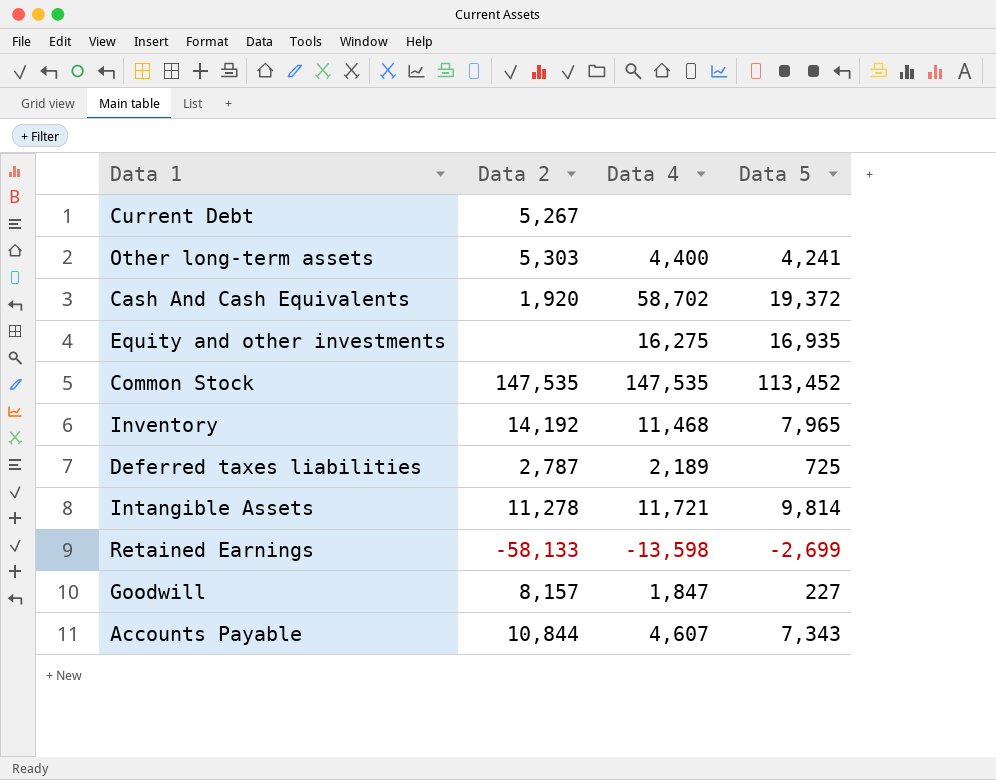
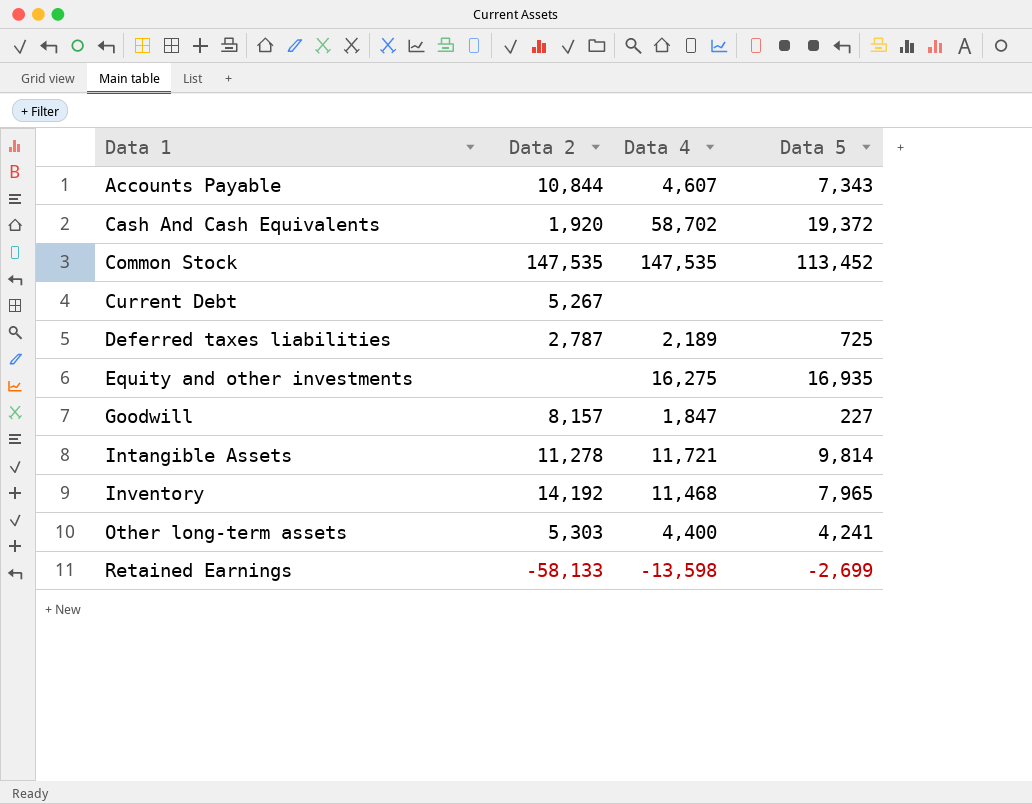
row order: none -> Data 1 ascending

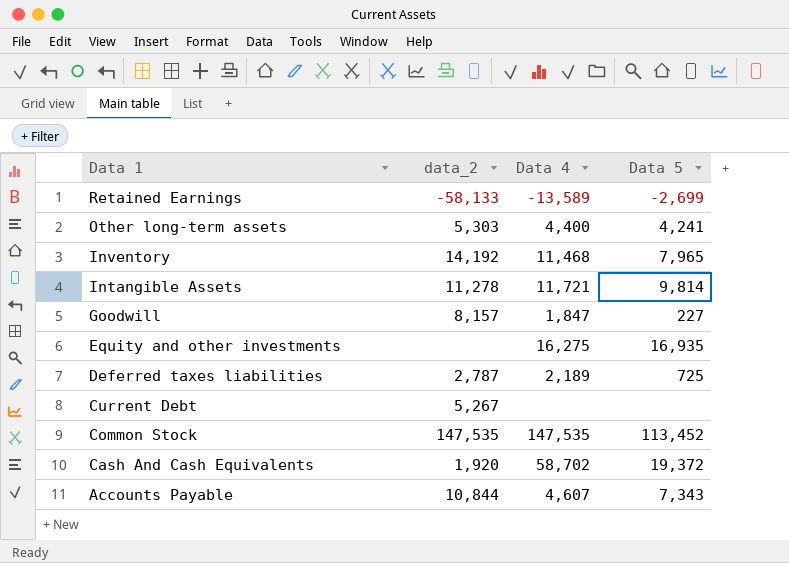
row order: Data 1 ascending -> Data 1 descending
column name: Data 2 -> data_2
Retained Earnings | Data 4: -13,598 -> -13,589

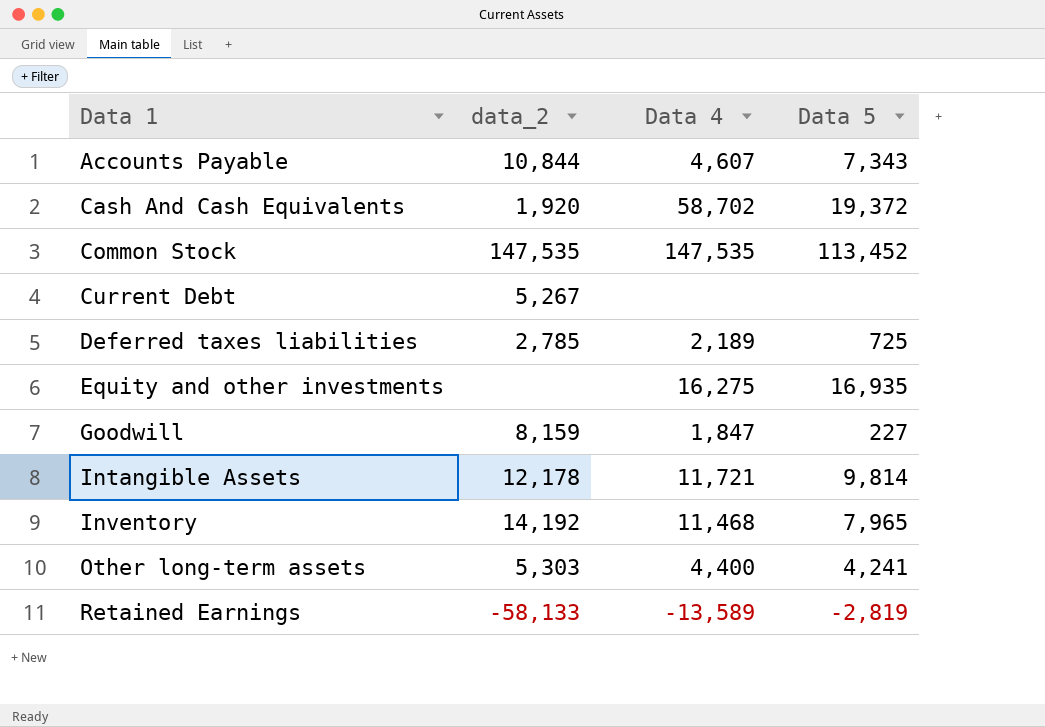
row order: Data 1 descending -> Data 1 ascending
Deferred taxes liabilities | data_2: 2,787 -> 2,785
Goodwill | data_2: 8,157 -> 8,159
Intangible Assets | data_2: 11,278 -> 12,178
Retained Earnings | Data 5: -2,699 -> -2,819

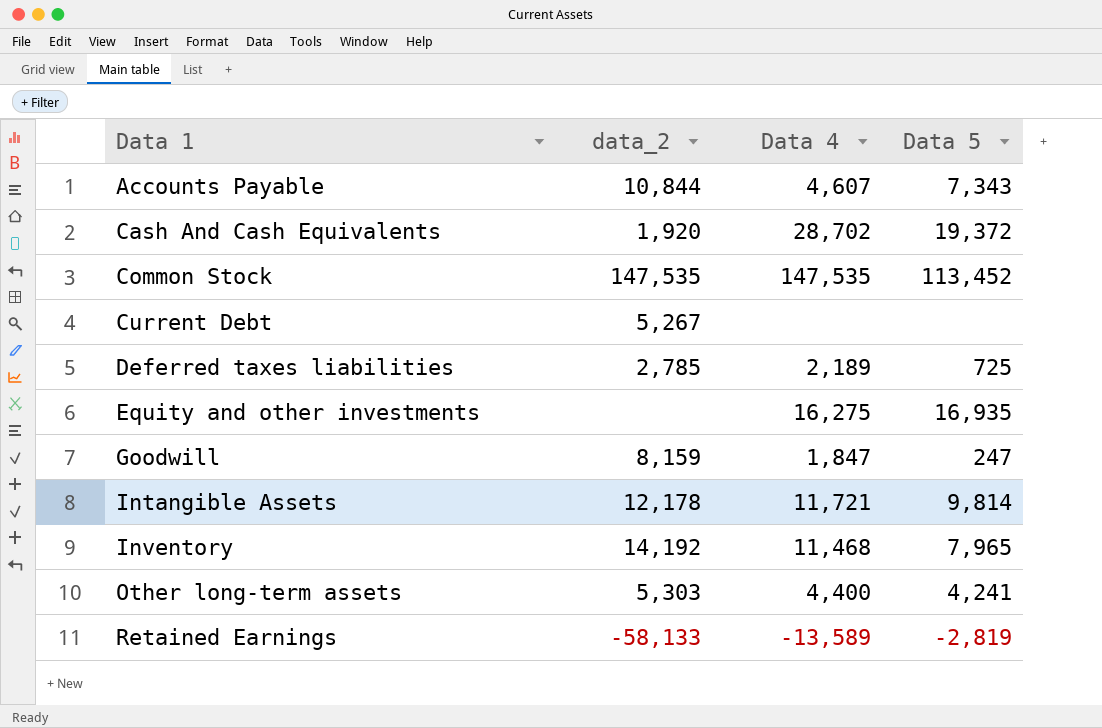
Cash And Cash Equivalents | Data 4: 58,702 -> 28,702
Goodwill | Data 5: 227 -> 247

